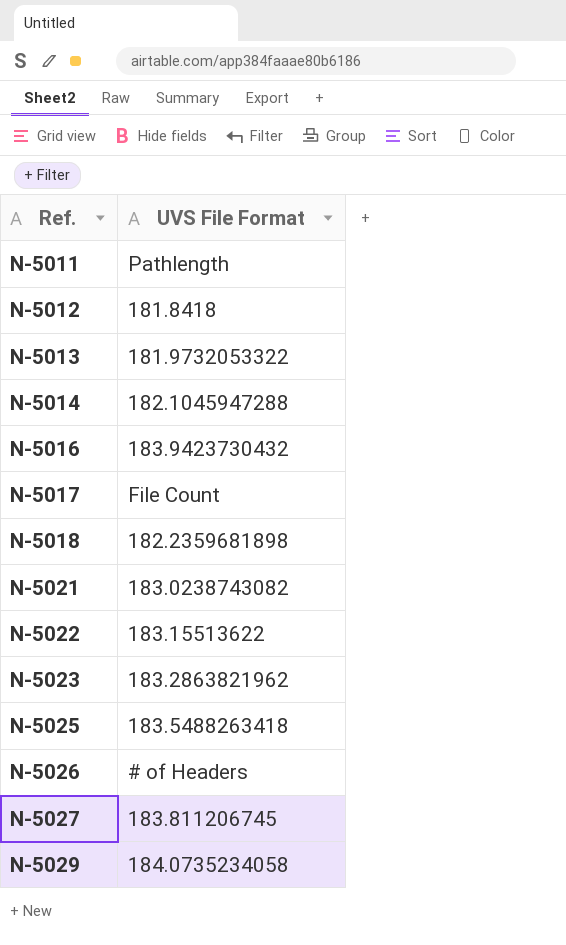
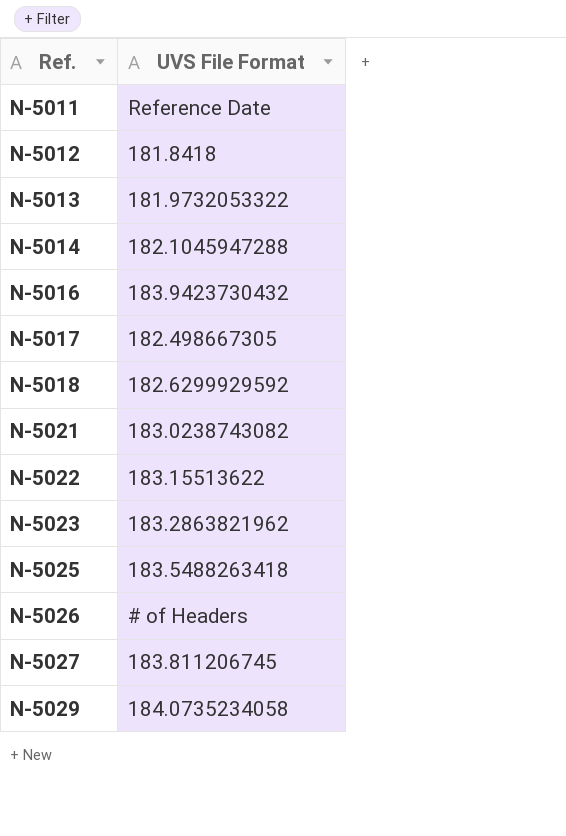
N-5011 | UVS File Format: Pathlength -> Reference Date
N-5017 | UVS File Format: File Count -> 182.498667305
N-5018 | UVS File Format: 182.2359681898 -> 182.6299929592

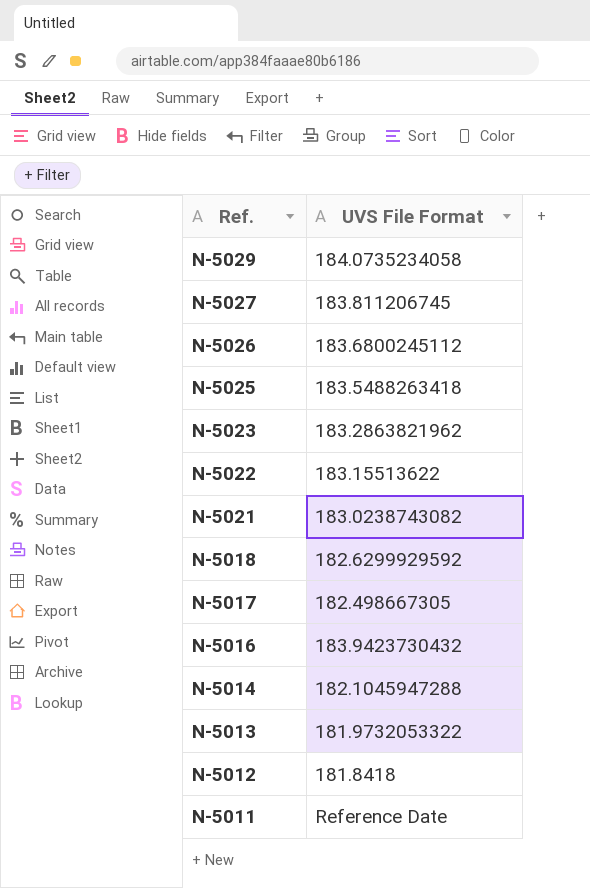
row order: Ref. ascending -> Ref. descending
N-5026 | UVS File Format: # of Headers -> 183.6800245112

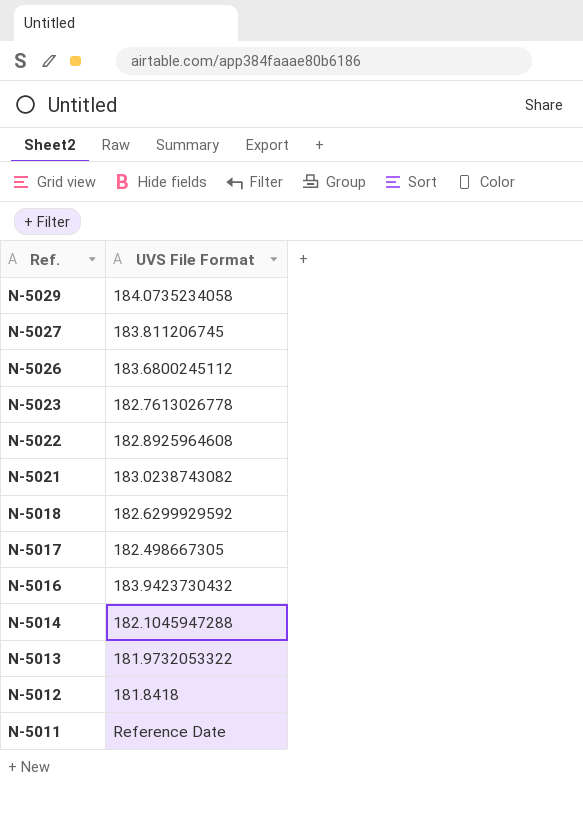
row N-5025: 183.5488263418 -> none
N-5023 | UVS File Format: 183.2863821962 -> 182.7613026778
N-5022 | UVS File Format: 183.15513622 -> 182.8925964608

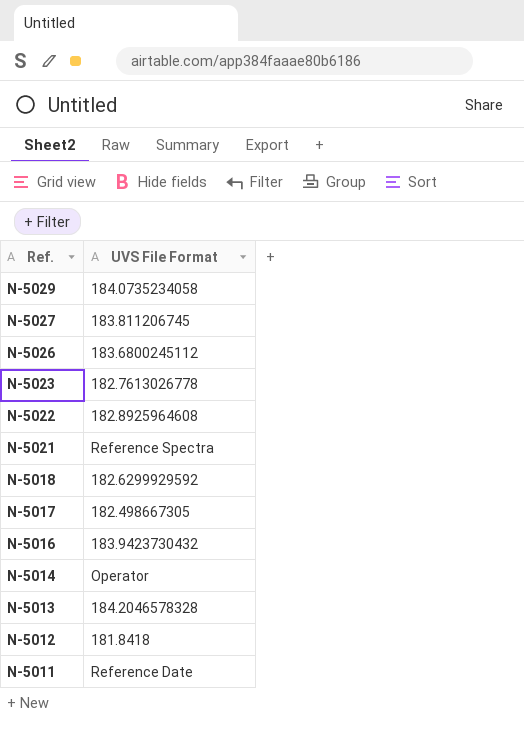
N-5021 | UVS File Format: 183.0238743082 -> Reference Spectra
N-5014 | UVS File Format: 182.1045947288 -> Operator
N-5013 | UVS File Format: 181.9732053322 -> 184.2046578328

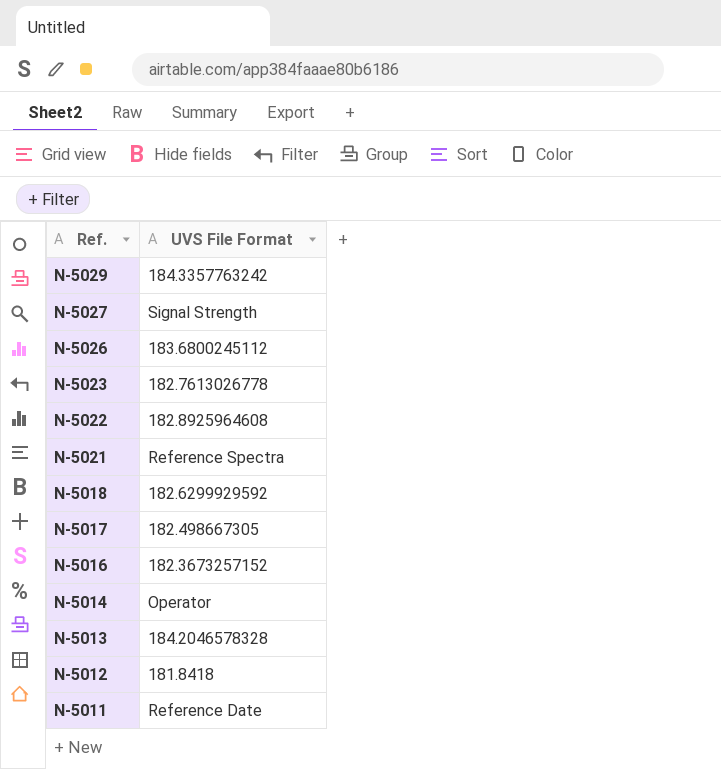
N-5029 | UVS File Format: 184.0735234058 -> 184.3357763242
N-5027 | UVS File Format: 183.811206745 -> Signal Strength
N-5016 | UVS File Format: 183.9423730432 -> 182.3673257152

